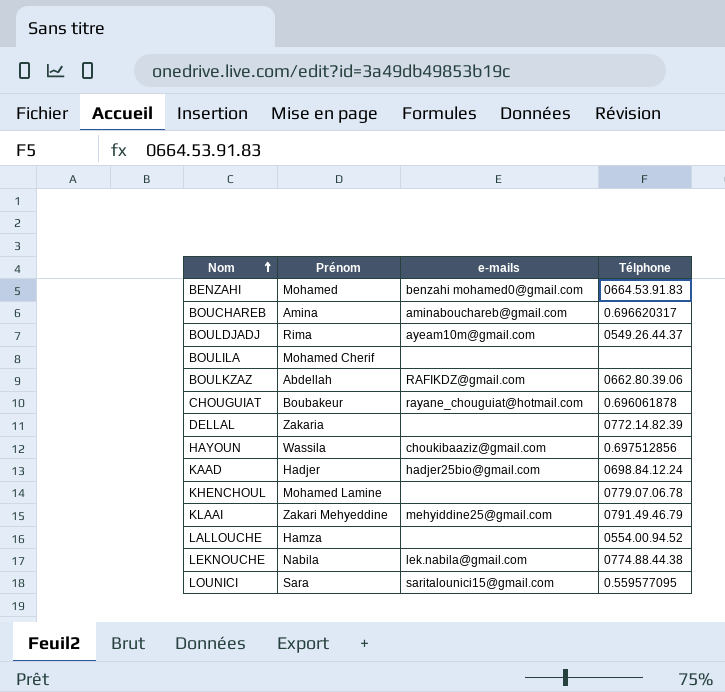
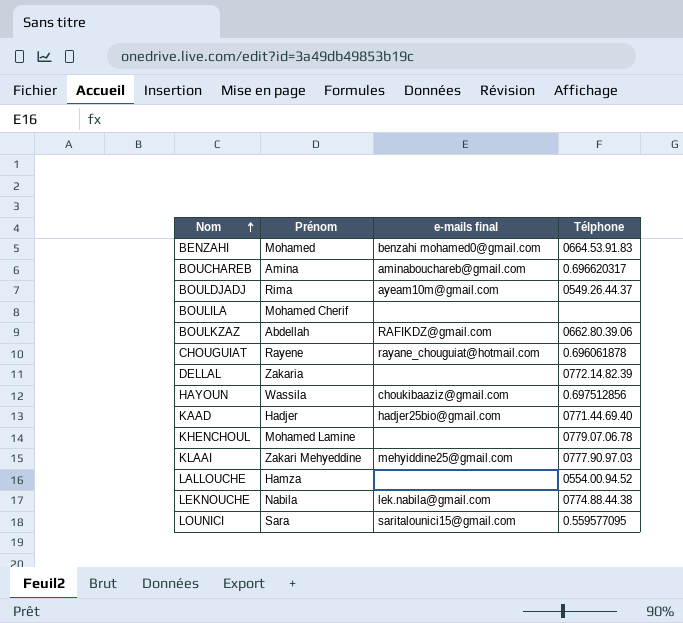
column name: e-mails -> e-mails final
CHOUGUIAT | Prénom: Boubakeur -> Rayene
KAAD | Télphone: 0698.84.12.24 -> 0771.44.69.40
KLAAI | Télphone: 0791.49.46.79 -> 0777.90.97.03

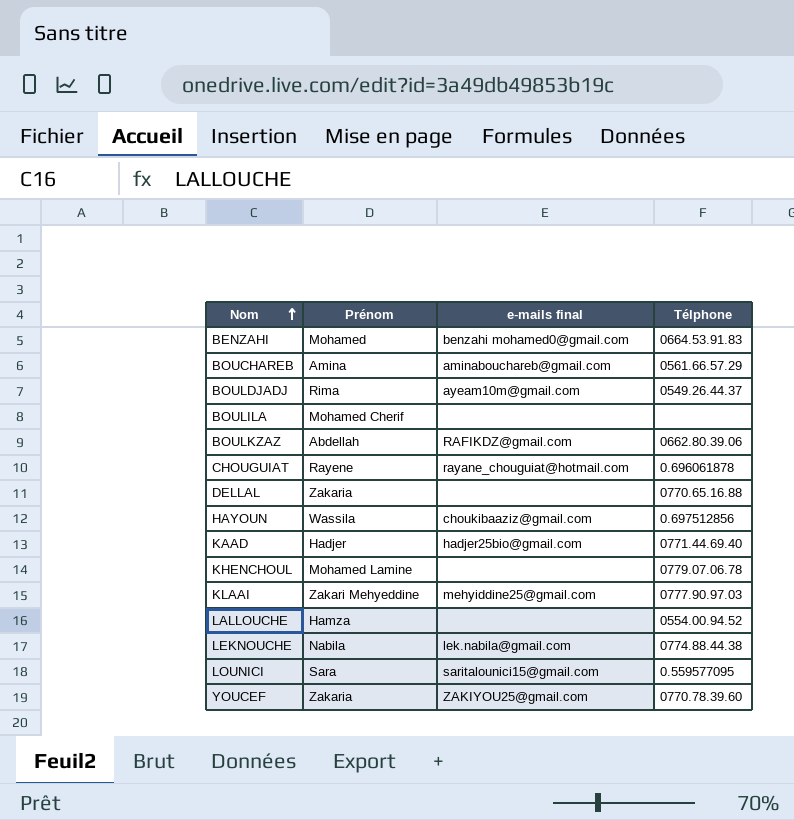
BOUCHAREB | Télphone: 0.696620317 -> 0561.66.57.29
DELLAL | Télphone: 0772.14.82.39 -> 0770.65.16.88
row YOUCEF: none -> Zakaria | ZAKIYOU25@gmail.com | 0770.78.39.60

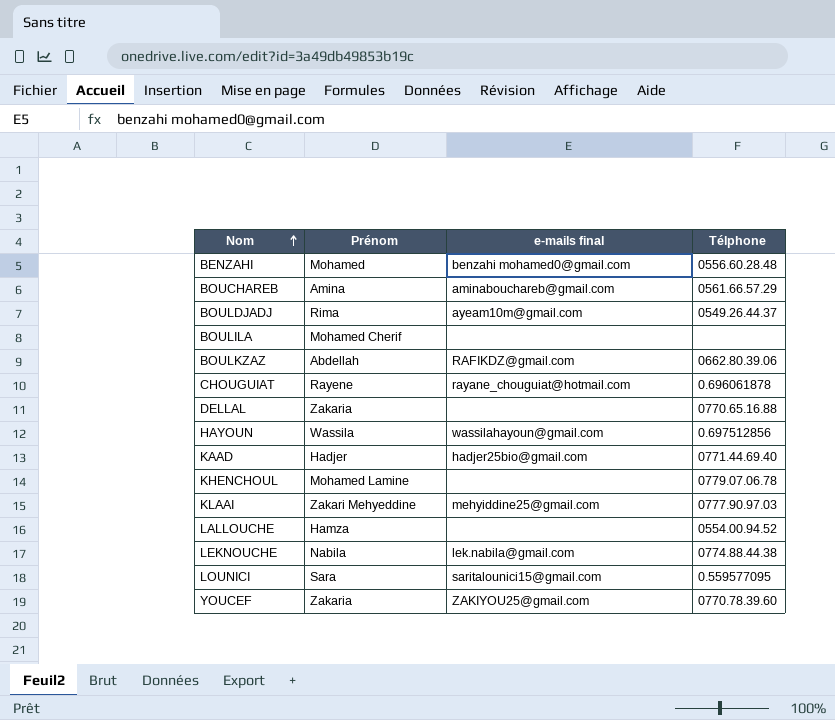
BENZAHI | Télphone: 0664.53.91.83 -> 0556.60.28.48
HAYOUN | e-mails final: choukibaaziz@gmail.com -> wassilahayoun@gmail.com

